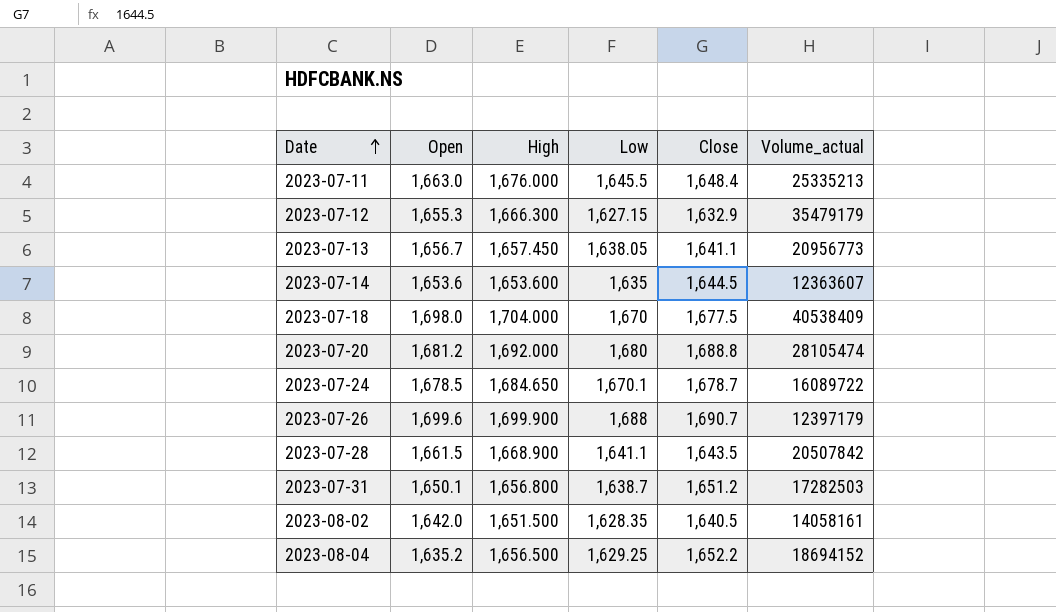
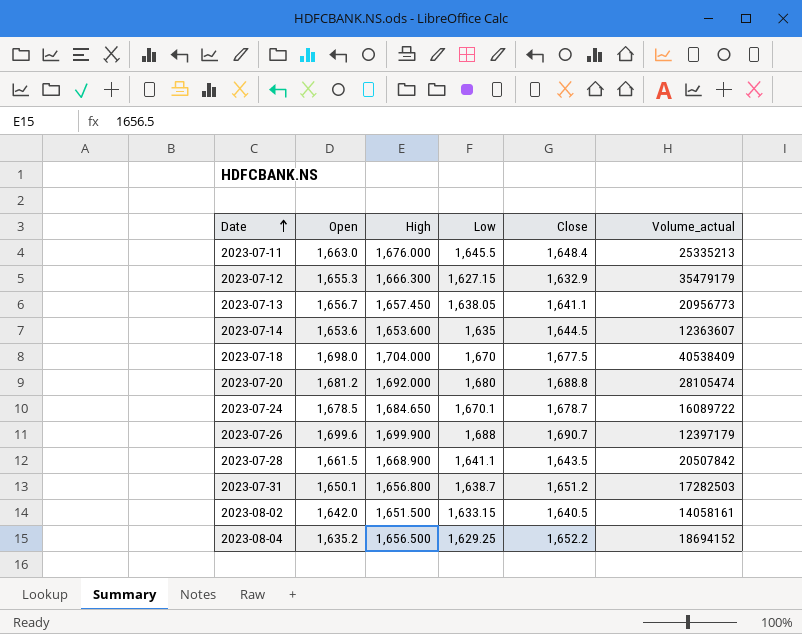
2023-08-02 | Low: 1,628.35 -> 1,633.15

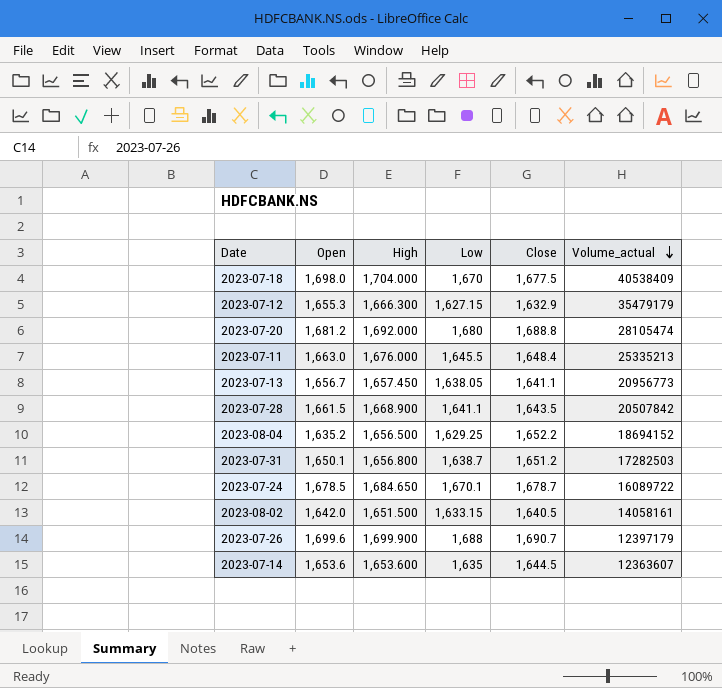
row order: Date ascending -> Volume_actual descending

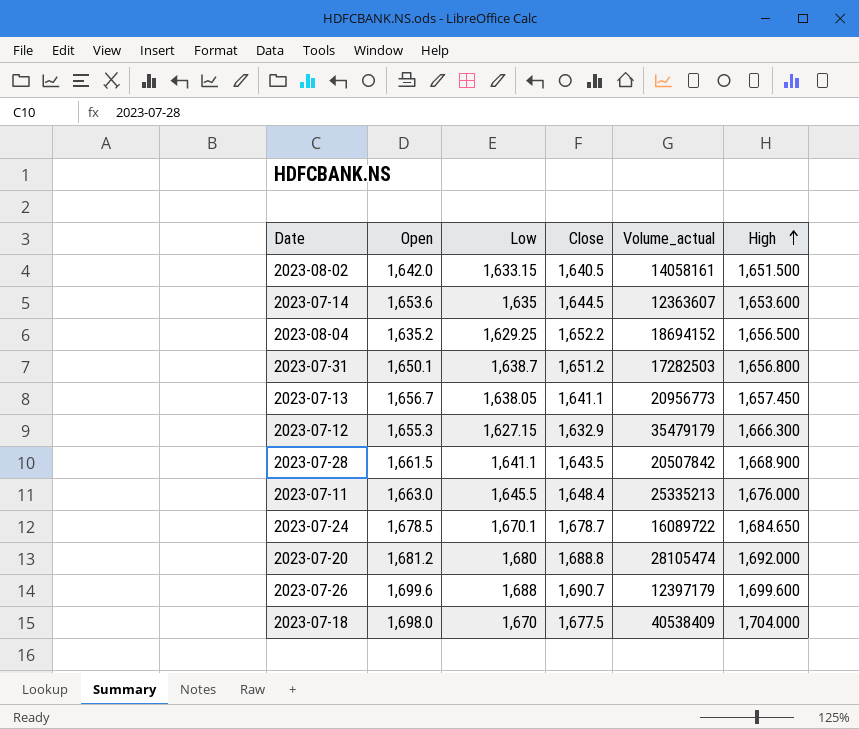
row order: Volume_actual descending -> High ascending
column High | position: 3 -> 6
2023-07-26 | High: 1,699.900 -> 1,699.600

